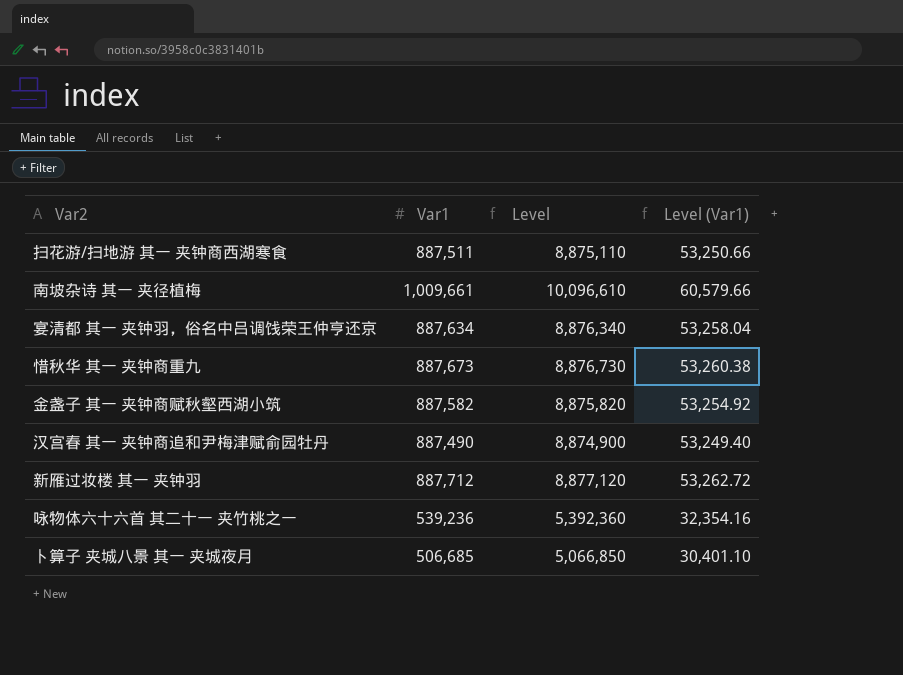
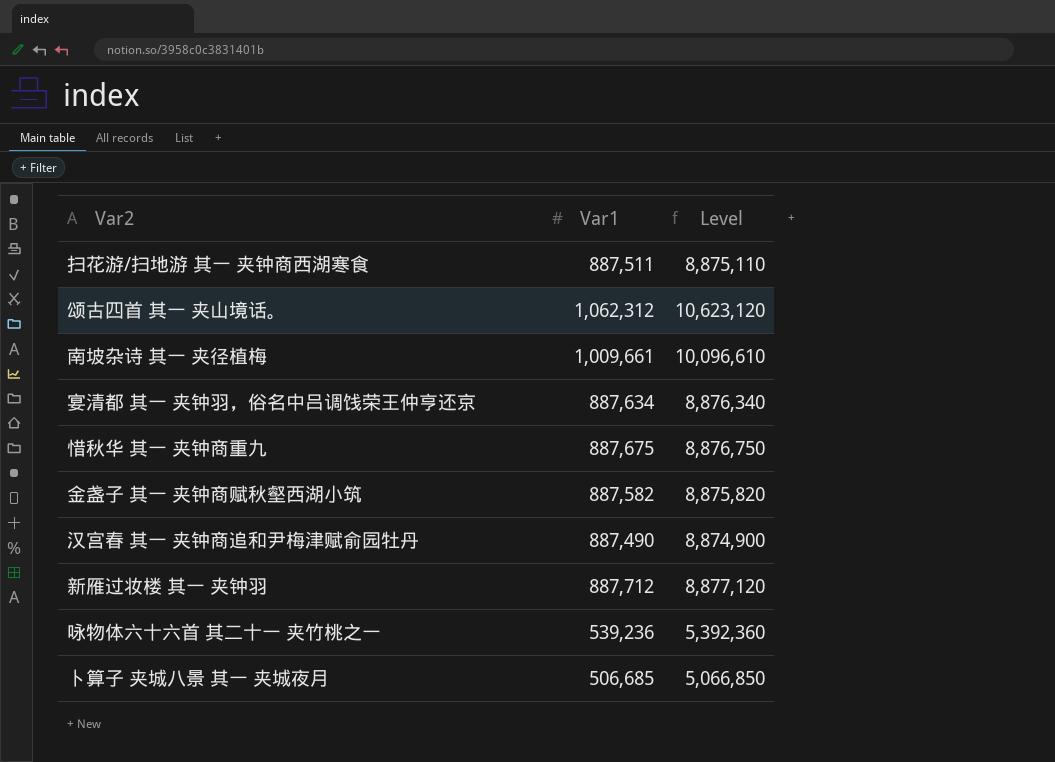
column Level (Var1) | formula: [Var1] * 0.06 -> none
row 颂古四首 其一 夹山境话。: none -> 1,062,312 | 10,623,120
惜秋华 其一 夹钟商重九 | Var1: 887,673 -> 887,675
惜秋华 其一 夹钟商重九 | Level: 8,876,730 -> 8,876,750

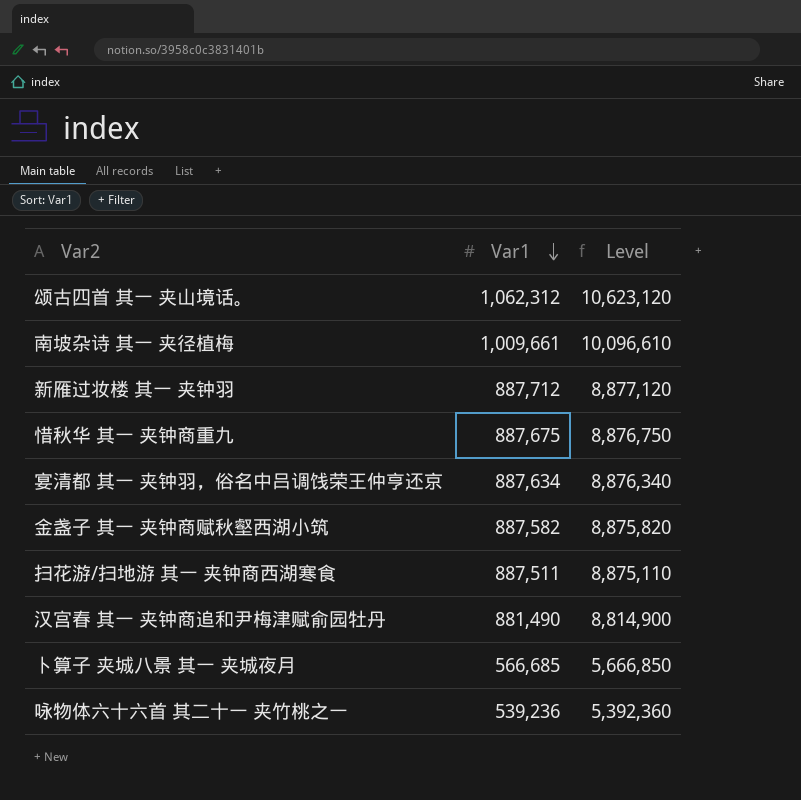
row order: none -> Var1 descending
汉宫春 其一 夹钟商追和尹梅津赋俞园牡丹 | Var1: 887,490 -> 881,490
汉宫春 其一 夹钟商追和尹梅津赋俞园牡丹 | Level: 8,874,900 -> 8,814,900
卜算子 夹城八景 其一 夹城夜月 | Var1: 506,685 -> 566,685
卜算子 夹城八景 其一 夹城夜月 | Level: 5,066,850 -> 5,666,850

